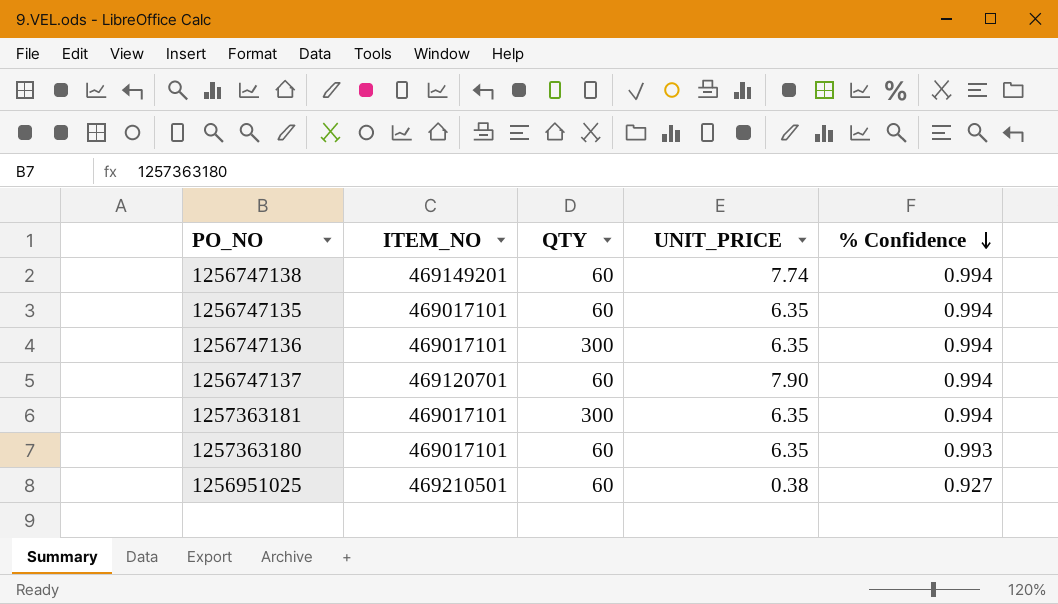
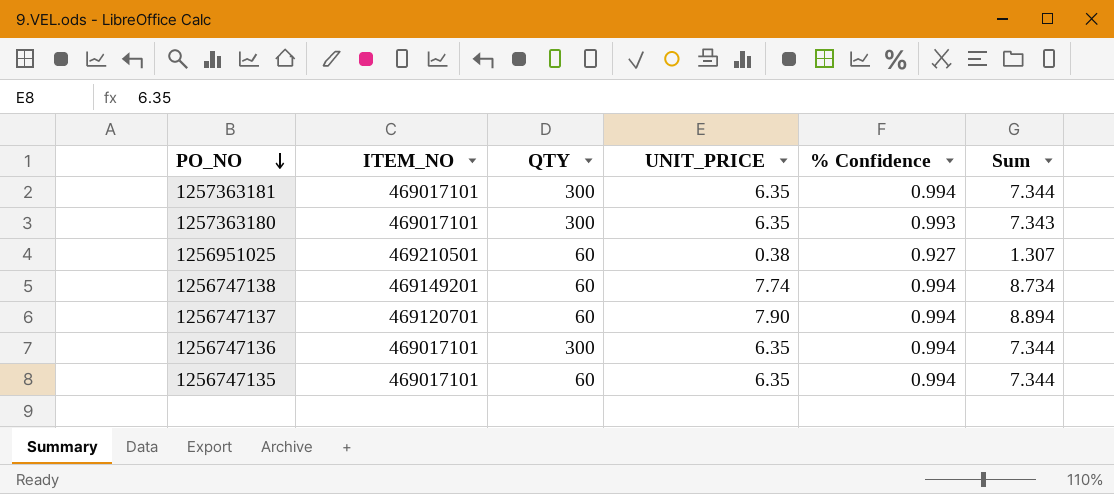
row order: % Confidence descending -> PO_NO descending
column Sum | formula: none -> [UNIT_PRICE] + [% Confidence]
1257363180 | QTY: 60 -> 300

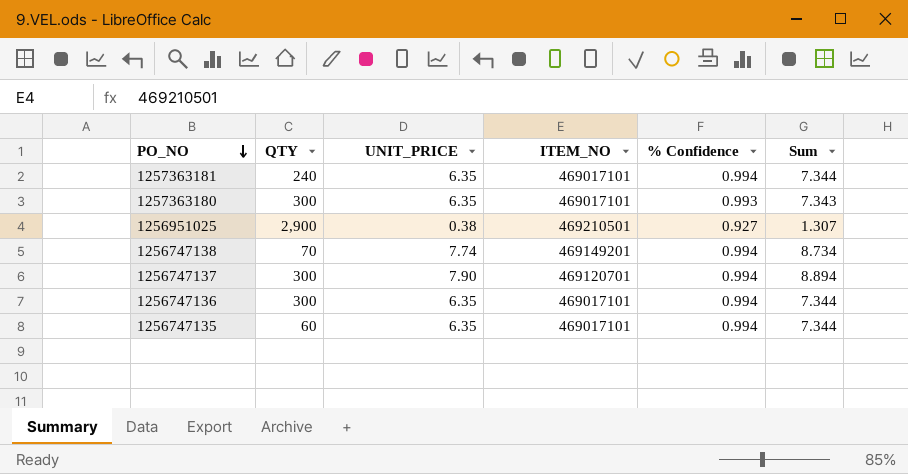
column ITEM_NO | position: 2 -> 4
1257363181 | QTY: 300 -> 240
1256951025 | QTY: 60 -> 2,900
1256747138 | QTY: 60 -> 70
1256747137 | QTY: 60 -> 300

